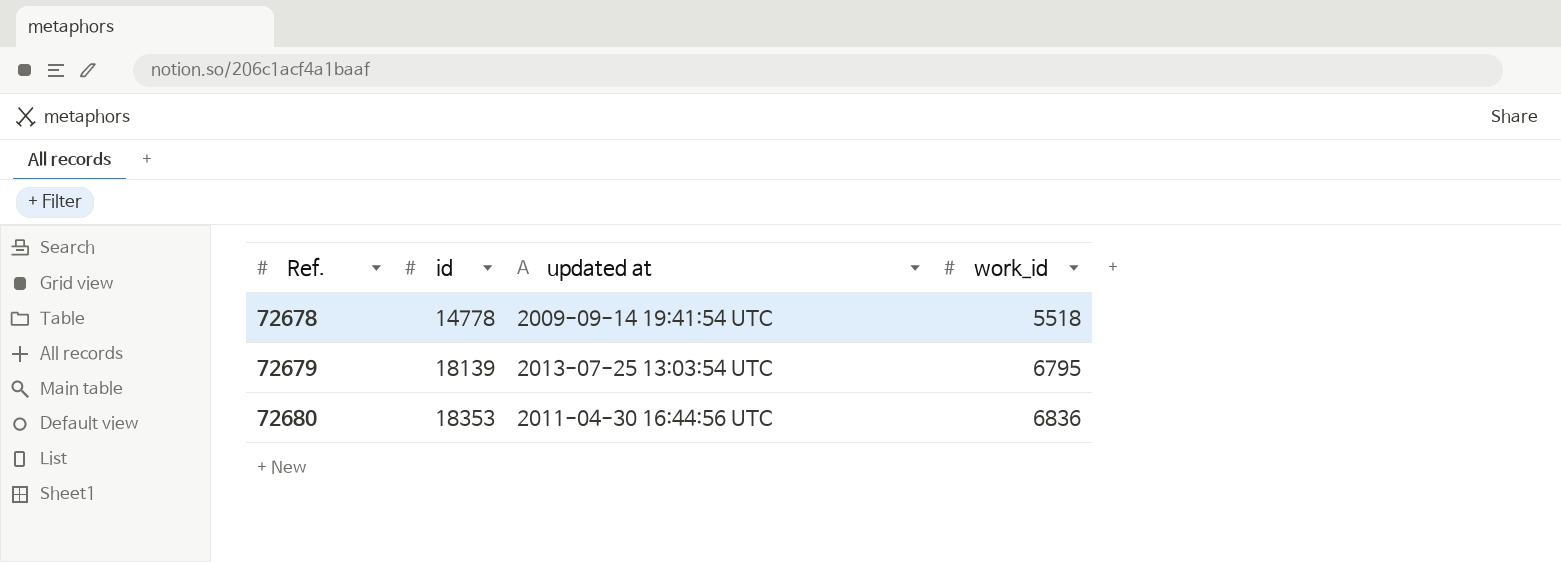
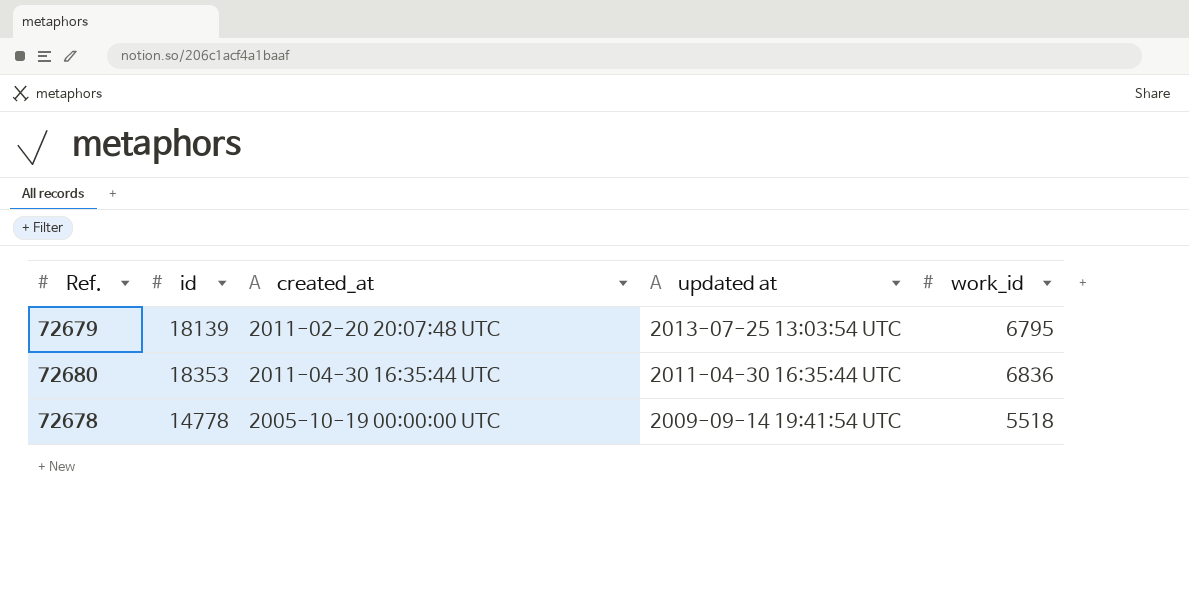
row order: Ref. ascending -> updated at descending
column created_at | position: none -> 3
72680 | updated at: 2011-04-30 16:44:56 UTC -> 2011-04-30 16:35:44 UTC

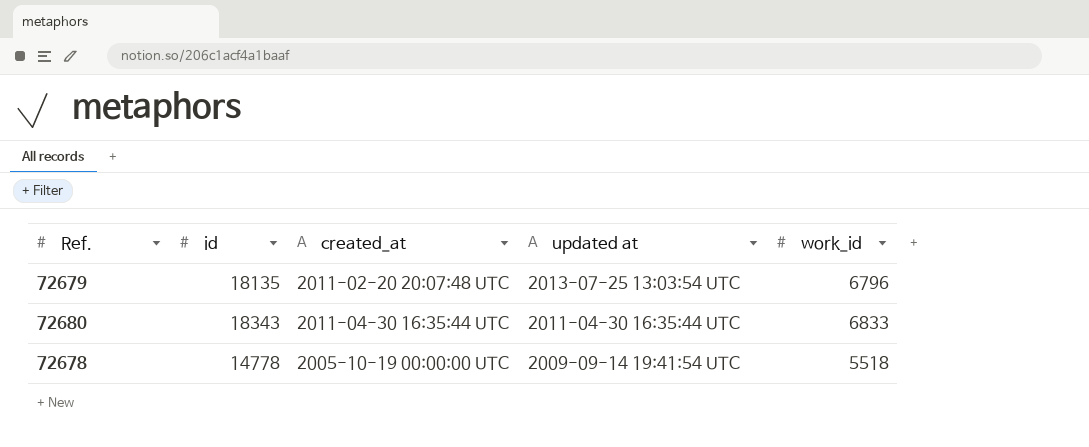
72679 | id: 18139 -> 18135
72679 | work_id: 6795 -> 6796
72680 | id: 18353 -> 18343
72680 | work_id: 6836 -> 6833

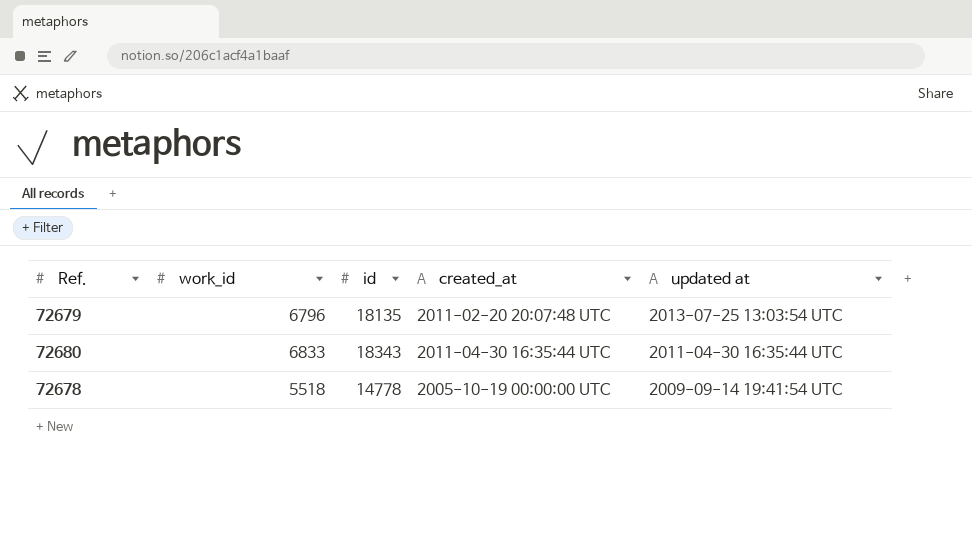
column work_id | position: 5 -> 2

